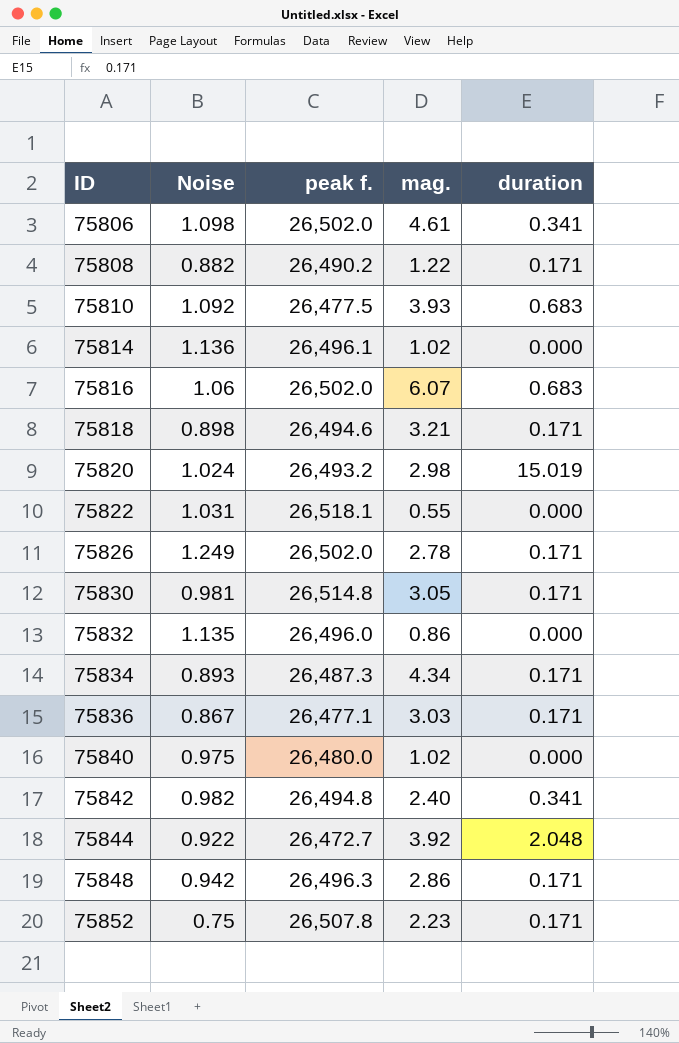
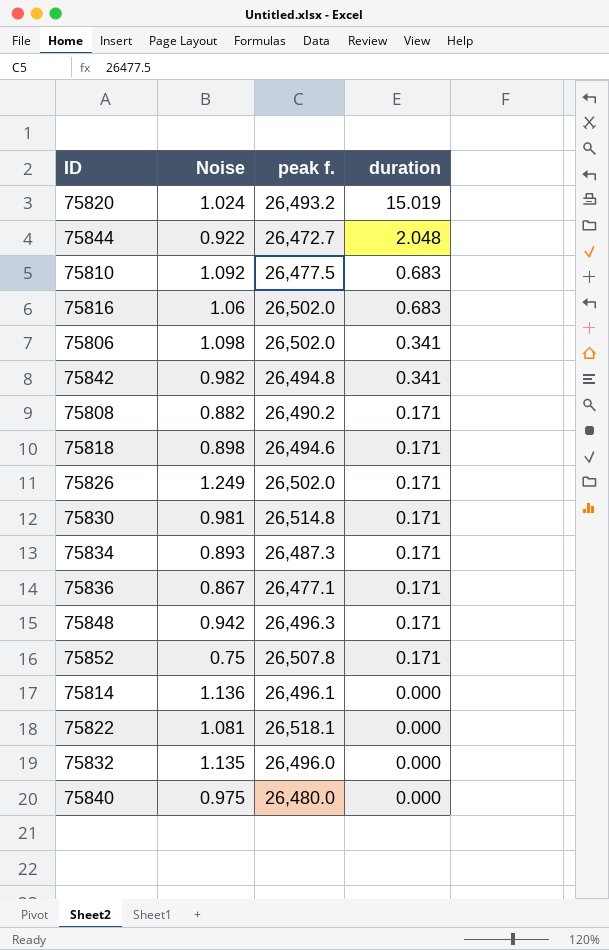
row order: ID ascending -> duration descending
column mag. | position: 4 -> none
75822 | Noise: 1.031 -> 1.081

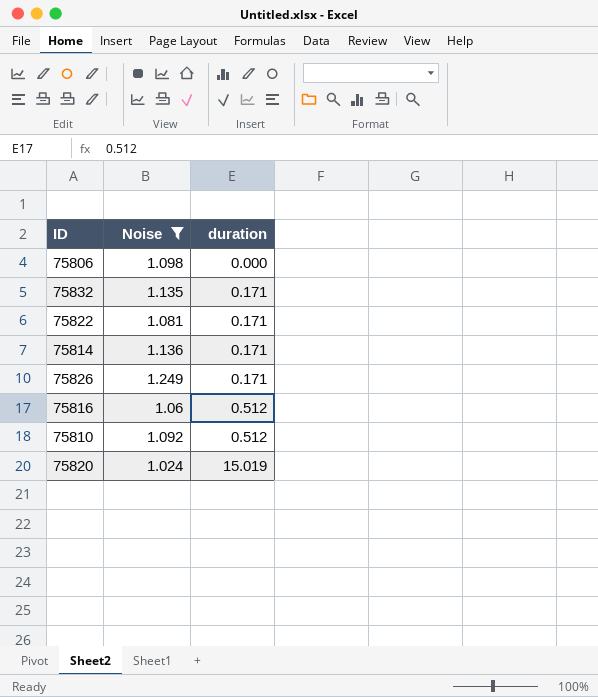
filter: none -> Noise >= 1.024
row order: duration descending -> duration ascending
column peak f. | position: 3 -> none
75806 | duration: 0.341 -> 0.000
75832 | duration: 0.000 -> 0.171
75822 | duration: 0.000 -> 0.171
75814 | duration: 0.000 -> 0.171
75816 | duration: 0.683 -> 0.512
75810 | duration: 0.683 -> 0.512

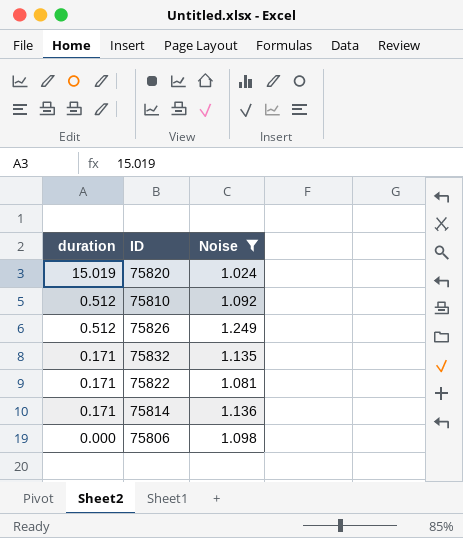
row order: duration ascending -> duration descending
column duration | position: 3 -> 1
row 75816: 1.06 | 0.512 -> none
75826 | duration: 0.171 -> 0.512

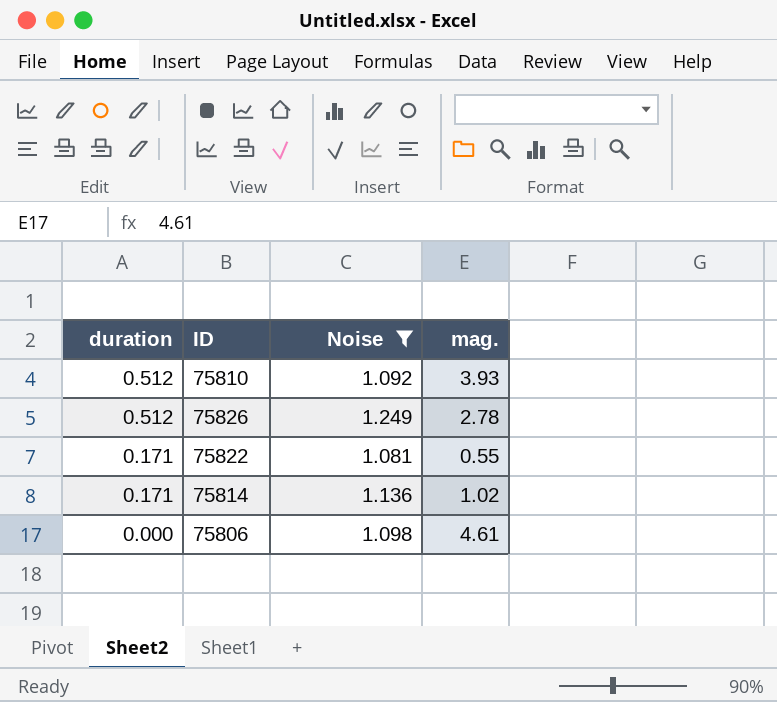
column mag. | position: none -> 4
row 75820: 15.019 | 1.024 -> none
row 75832: 0.171 | 1.135 -> none

